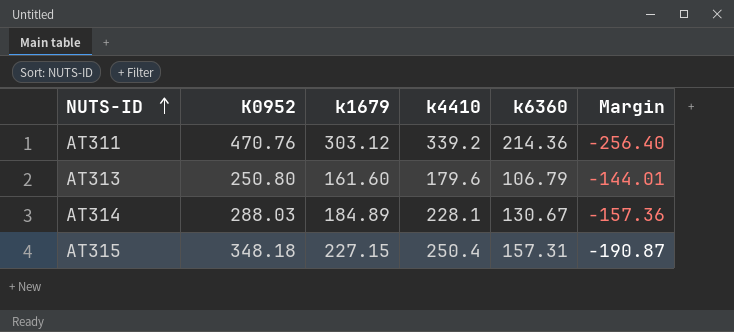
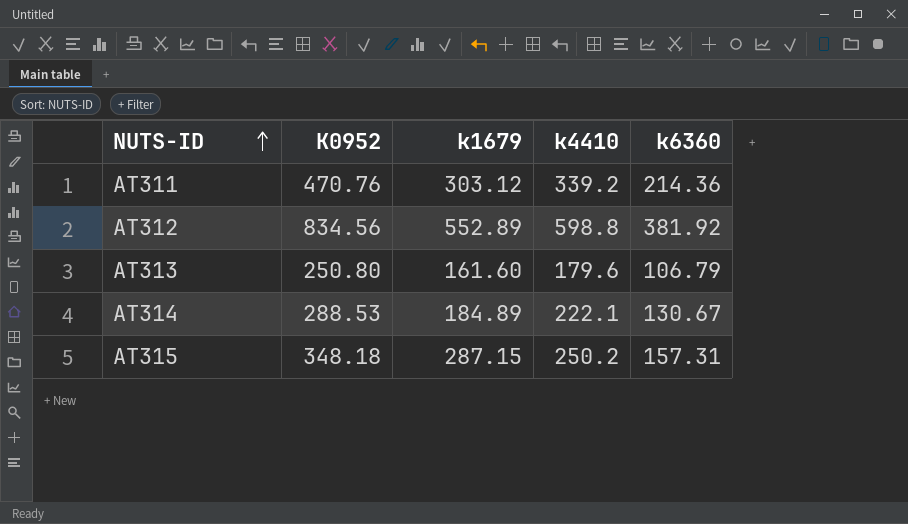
column Margin | formula: [k6360] - [K0952] -> none
row AT312: none -> 834.56 | 552.89 | 598.8 | 381.92
AT314 | K0952: 288.03 -> 288.53
AT314 | k4410: 228.1 -> 222.1
AT315 | k1679: 227.15 -> 287.15
AT315 | k4410: 250.4 -> 250.2

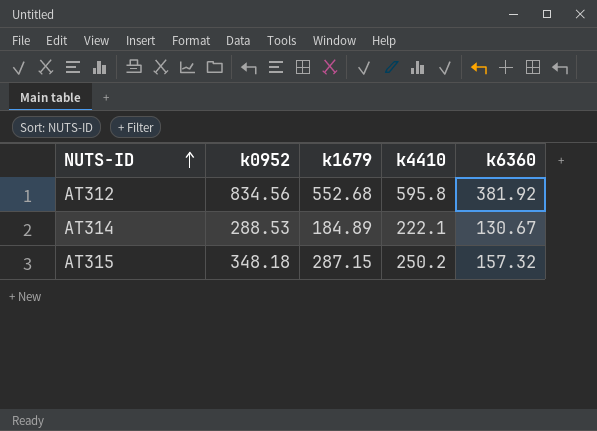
column name: K0952 -> k0952
row AT311: 470.76 | 303.12 | 339.2 | 214.36 -> none
row AT313: 250.80 | 161.60 | 179.6 | 106.79 -> none
AT312 | k1679: 552.89 -> 552.68
AT312 | k4410: 598.8 -> 595.8
AT315 | k6360: 157.31 -> 157.32

